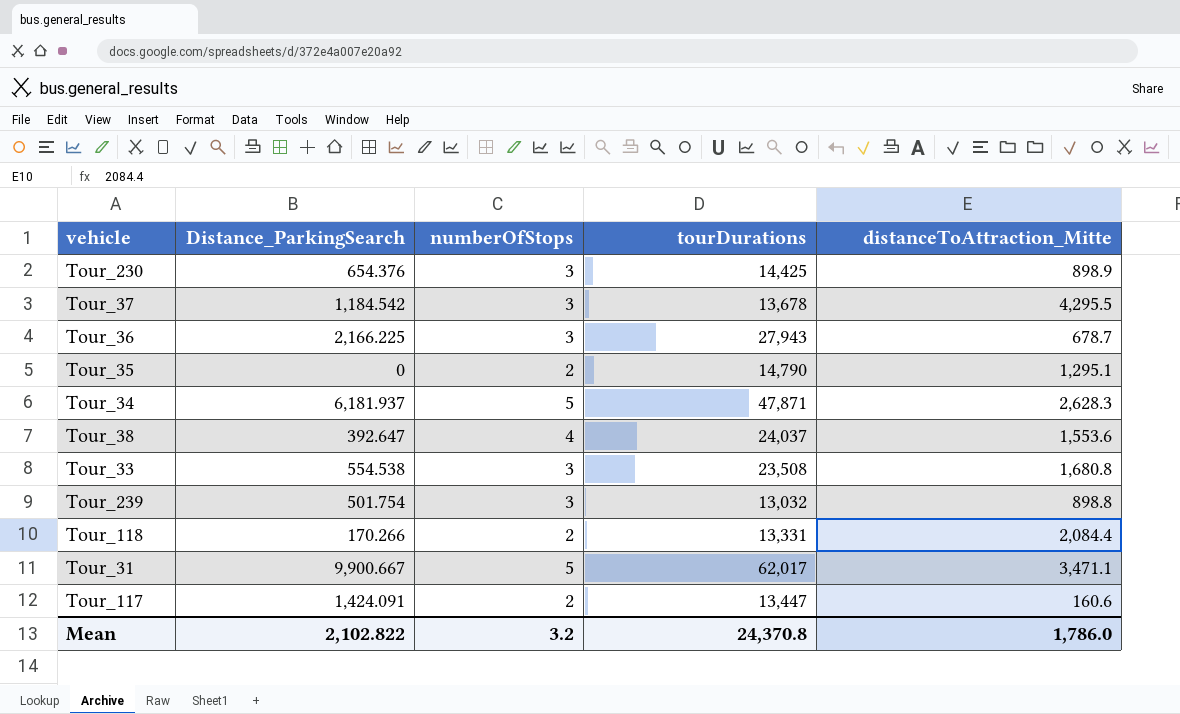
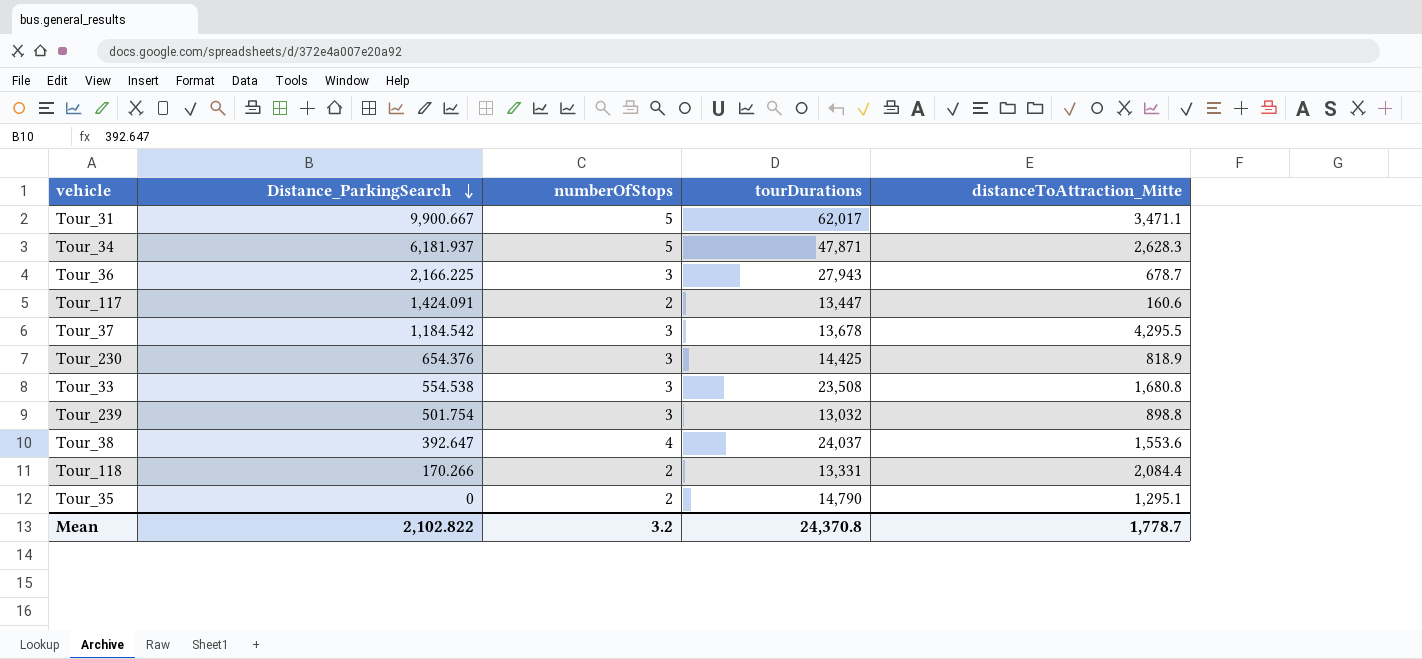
row order: none -> Distance_ParkingSearch descending
Tour_230 | distanceToAttraction_Mitte: 898.9 -> 818.9
Mean | distanceToAttraction_Mitte: 1,786.0 -> 1,778.7

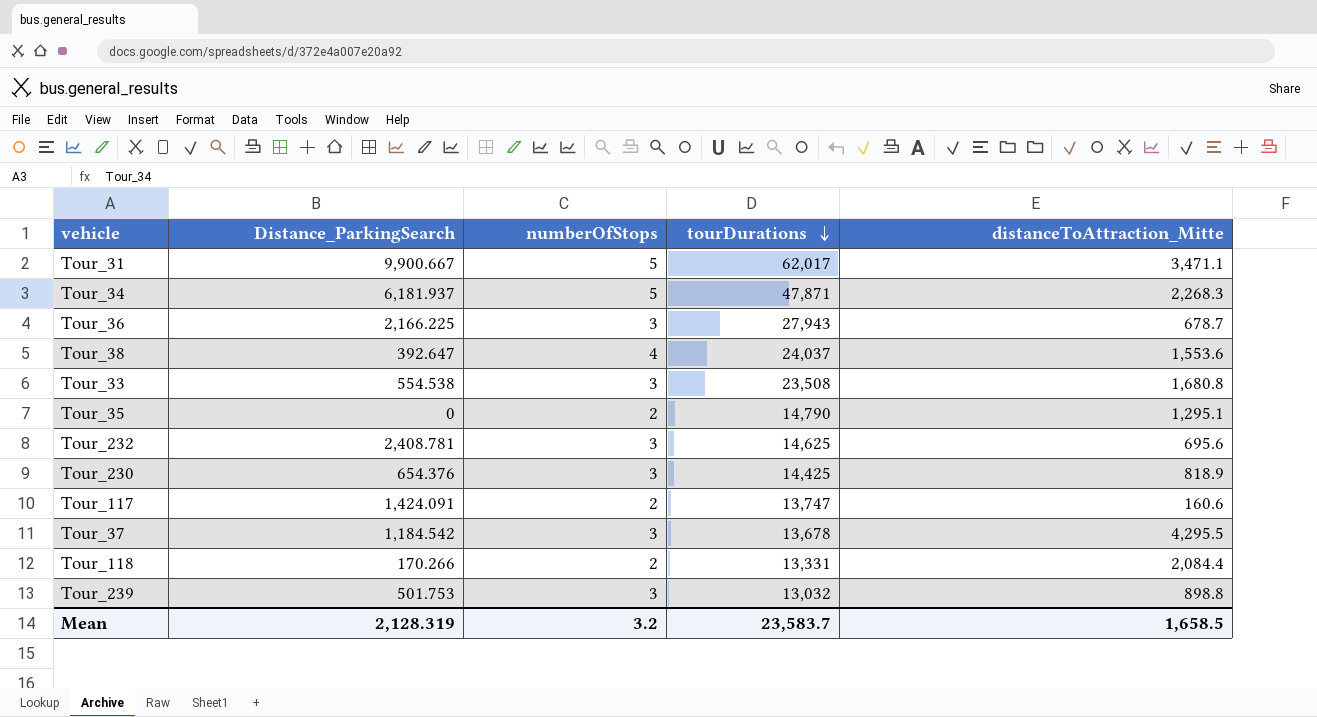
row order: Distance_ParkingSearch descending -> tourDurations descending
Tour_34 | distanceToAttraction_Mitte: 2,628.3 -> 2,268.3
row Tour_232: none -> 2,408.781 | 3 | 14,625 | 695.6
Tour_117 | tourDurations: 13,447 -> 13,747
Tour_239 | Distance_ParkingSearch: 501.754 -> 501.753
Mean | Distance_ParkingSearch: 2,102.822 -> 2,128.319
Mean | tourDurations: 24,370.8 -> 23,583.7
Mean | distanceToAttraction_Mitte: 1,778.7 -> 1,658.5

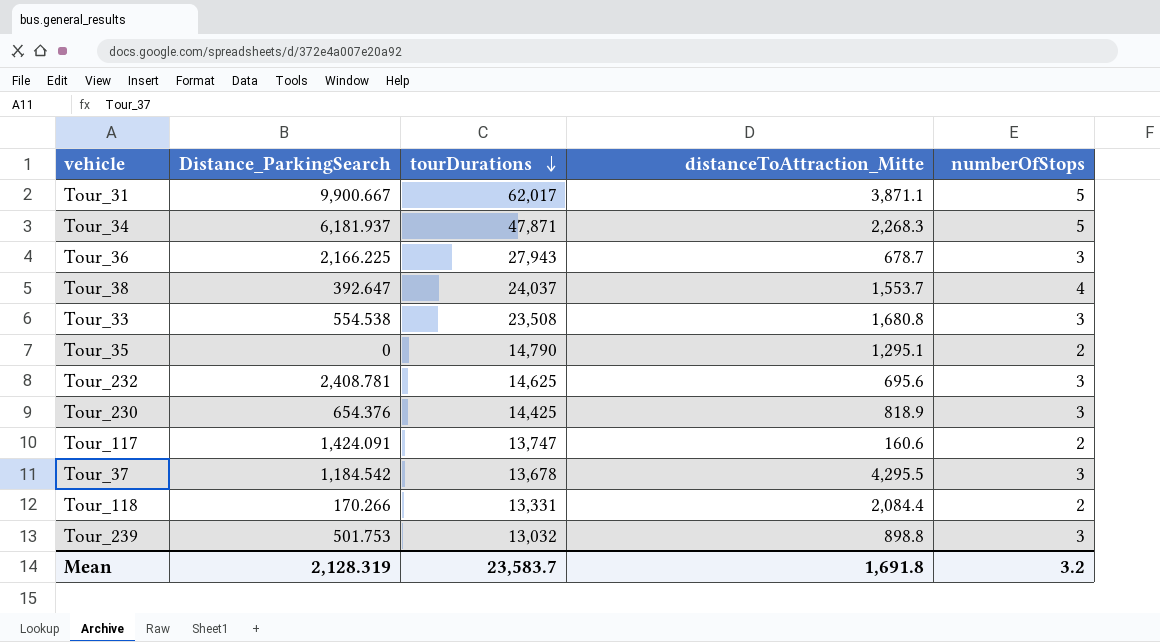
column numberOfStops | position: 3 -> 5
Tour_31 | distanceToAttraction_Mitte: 3,471.1 -> 3,871.1
Tour_38 | distanceToAttraction_Mitte: 1,553.6 -> 1,553.7
Mean | distanceToAttraction_Mitte: 1,658.5 -> 1,691.8

